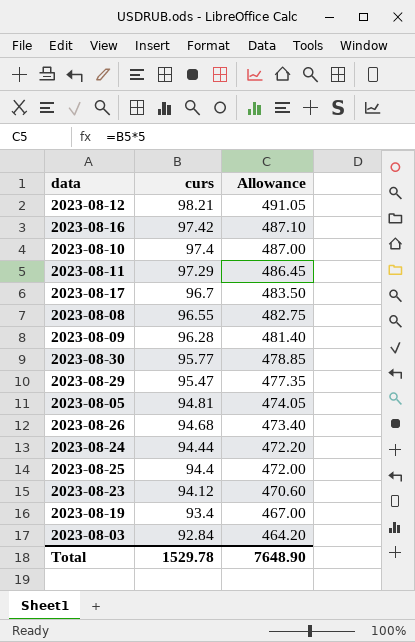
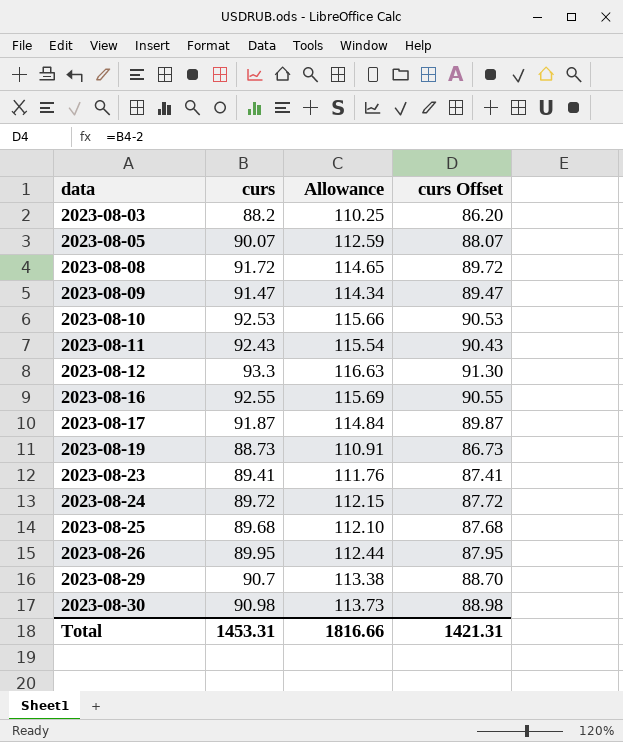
row order: curs descending -> data ascending
column Allowance | formula: [curs] * 5 -> [curs] * 1.25
column curs Offset | formula: none -> [curs] - 2
2023-08-03 | curs: 92.84 -> 88.2
2023-08-05 | curs: 94.81 -> 90.07
2023-08-08 | curs: 96.55 -> 91.72
2023-08-09 | curs: 96.28 -> 91.47
2023-08-10 | curs: 97.4 -> 92.53
2023-08-11 | curs: 97.29 -> 92.43
2023-08-12 | curs: 98.21 -> 93.3
2023-08-16 | curs: 97.42 -> 92.55
2023-08-17 | curs: 96.7 -> 91.87
2023-08-19 | curs: 93.4 -> 88.73
2023-08-23 | curs: 94.12 -> 89.41
2023-08-24 | curs: 94.44 -> 89.72
2023-08-25 | curs: 94.4 -> 89.68
2023-08-26 | curs: 94.68 -> 89.95
2023-08-29 | curs: 95.47 -> 90.7
2023-08-30 | curs: 95.77 -> 90.98
Total | curs: 1529.78 -> 1453.31
Total | Allowance: 7648.90 -> 1816.66

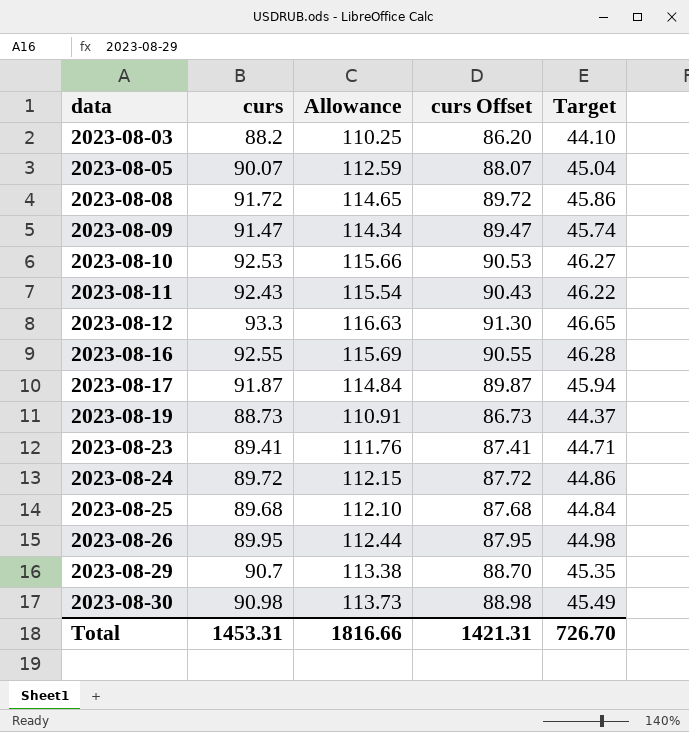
column Target | formula: none -> [curs] * 0.5

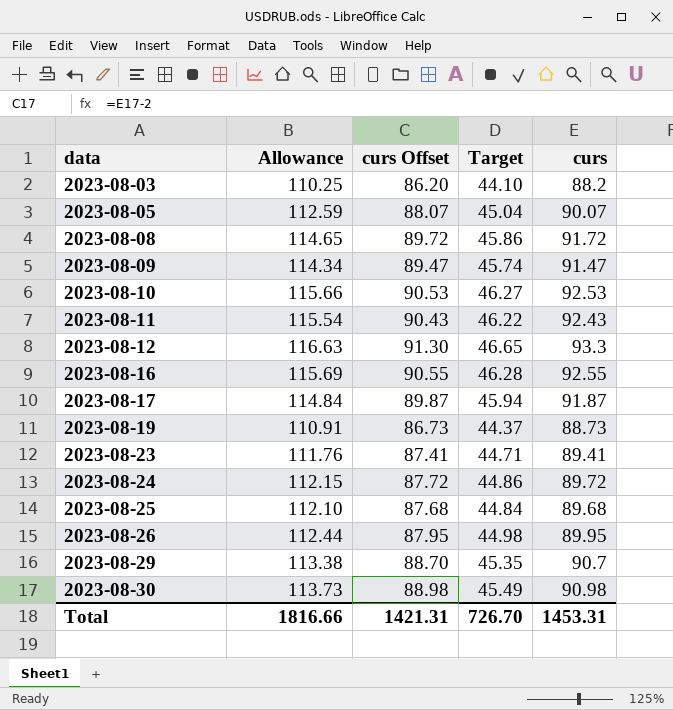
column curs | position: 2 -> 5

